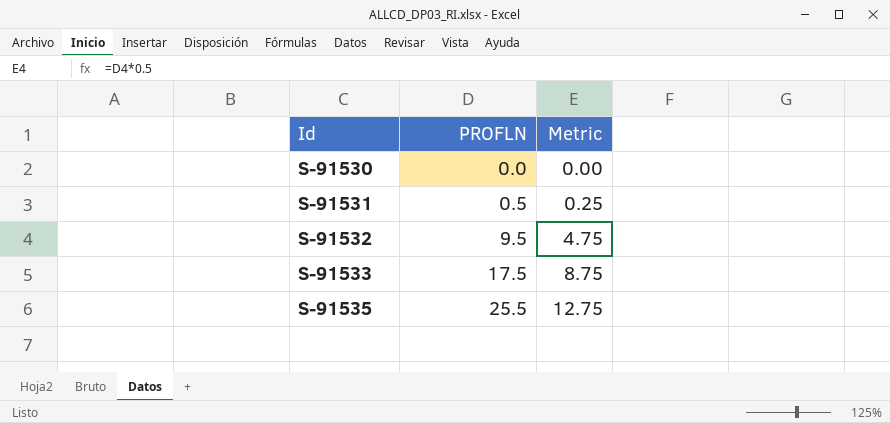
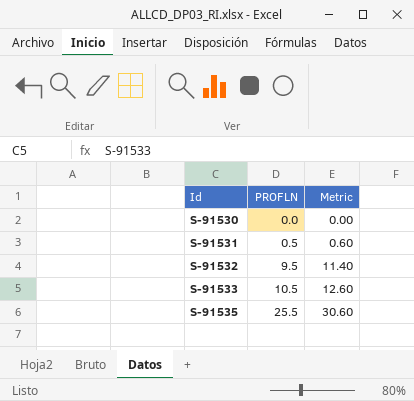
column Metric | formula: [PROFLN] * 0.5 -> [PROFLN] * 1.2
S-91533 | PROFLN: 17.5 -> 10.5

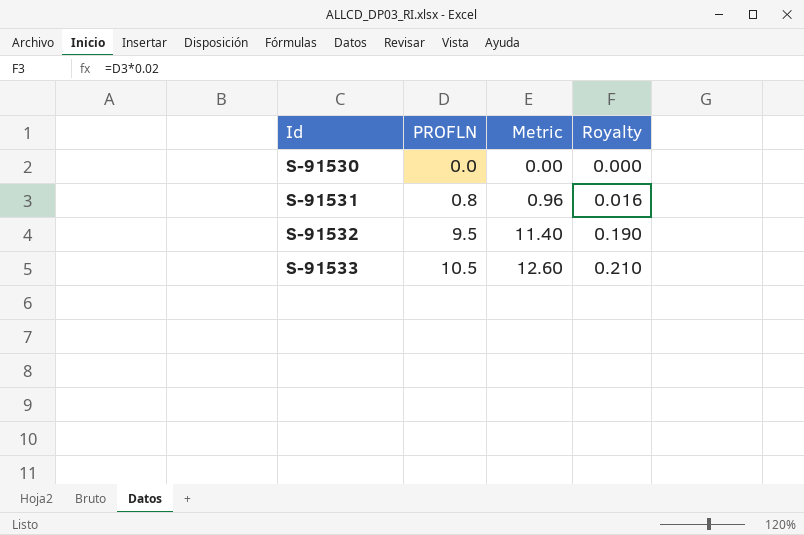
column Royalty | formula: none -> [PROFLN] * 0.02
row S-91535: 25.5 | 30.60 -> none
S-91531 | PROFLN: 0.5 -> 0.8
S-91531 | Metric: 0.60 -> 0.96

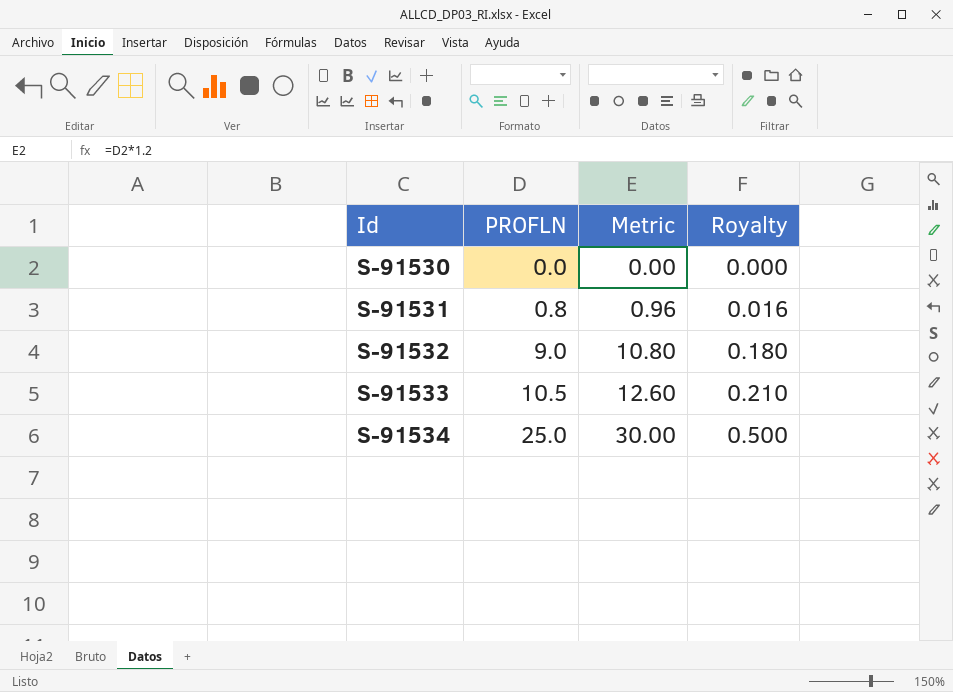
S-91532 | PROFLN: 9.5 -> 9.0
S-91532 | Metric: 11.40 -> 10.80
S-91532 | Royalty: 0.190 -> 0.180
row S-91534: none -> 25.0 | 30.00 | 0.500

